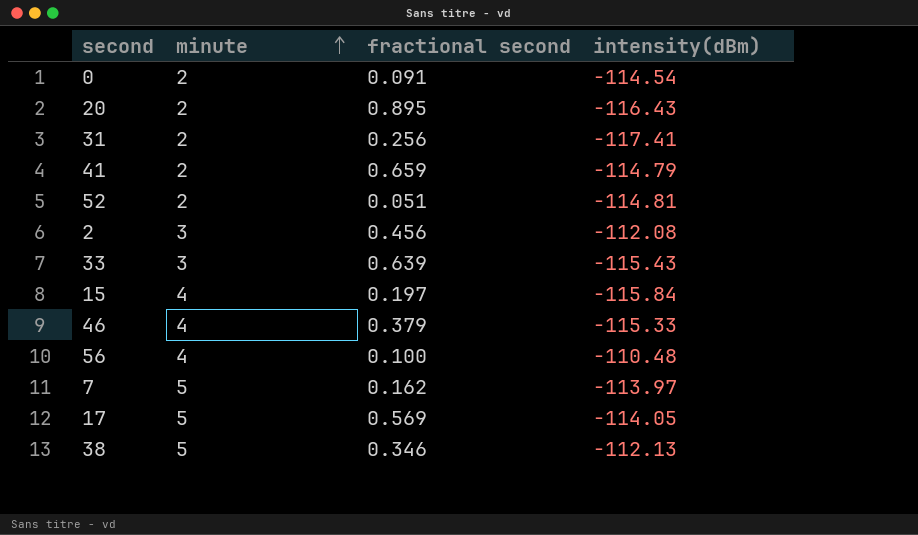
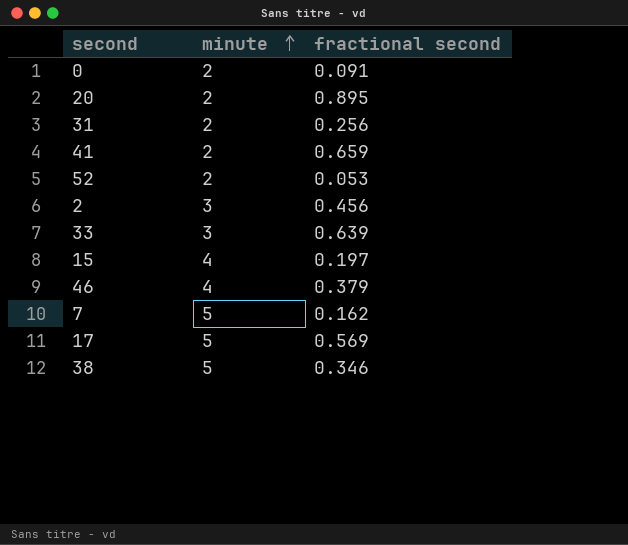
column intensity(dBm) | position: 4 -> none
row 56: 4 | 0.100 | -110.48 -> none
52 | fractional second: 0.051 -> 0.053

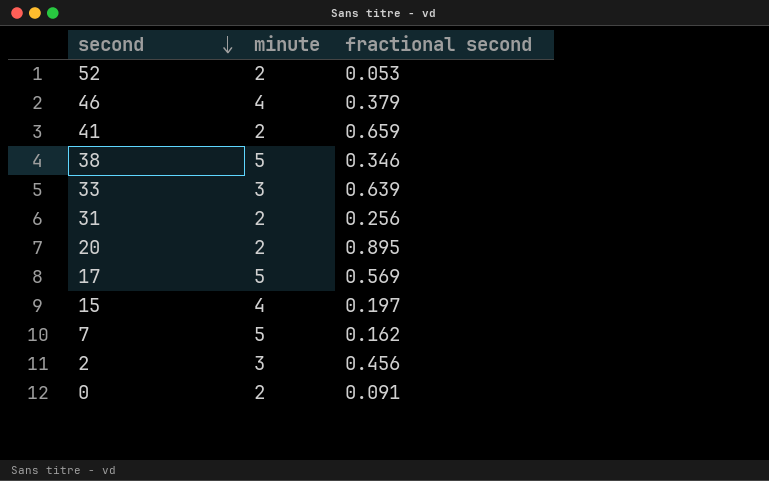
row order: minute ascending -> second descending

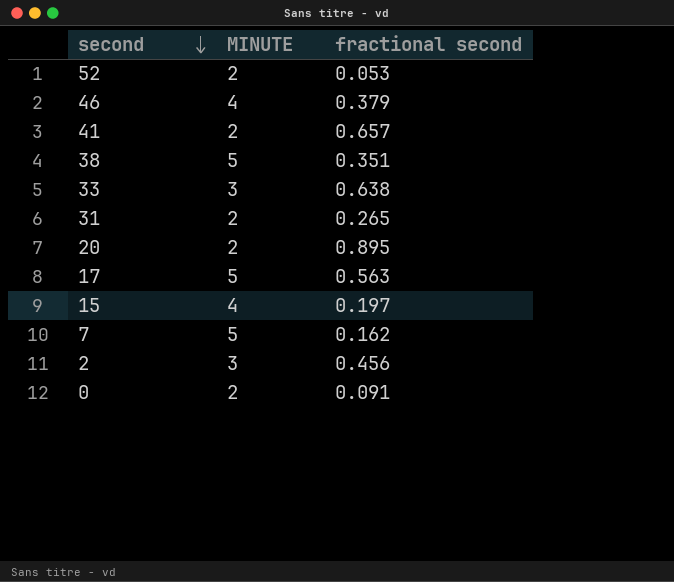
column name: minute -> MINUTE
41 | fractional second: 0.659 -> 0.657
38 | fractional second: 0.346 -> 0.351
33 | fractional second: 0.639 -> 0.638
31 | fractional second: 0.256 -> 0.265
17 | fractional second: 0.569 -> 0.563

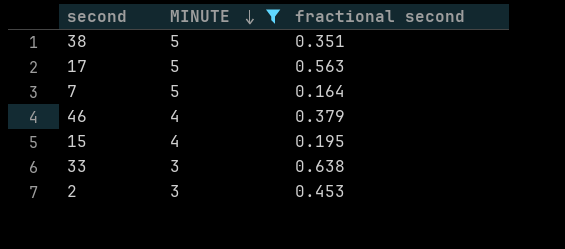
filter: none -> MINUTE != 2
row order: second descending -> MINUTE descending
7 | fractional second: 0.162 -> 0.164
15 | fractional second: 0.197 -> 0.195
2 | fractional second: 0.456 -> 0.453

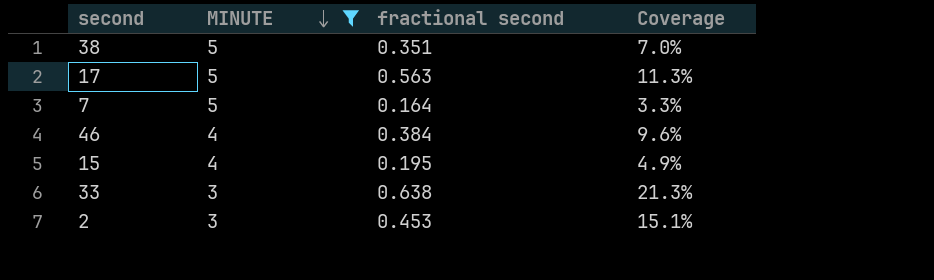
column Coverage | formula: none -> [fractional second] / [MINUTE]
46 | fractional second: 0.379 -> 0.384

